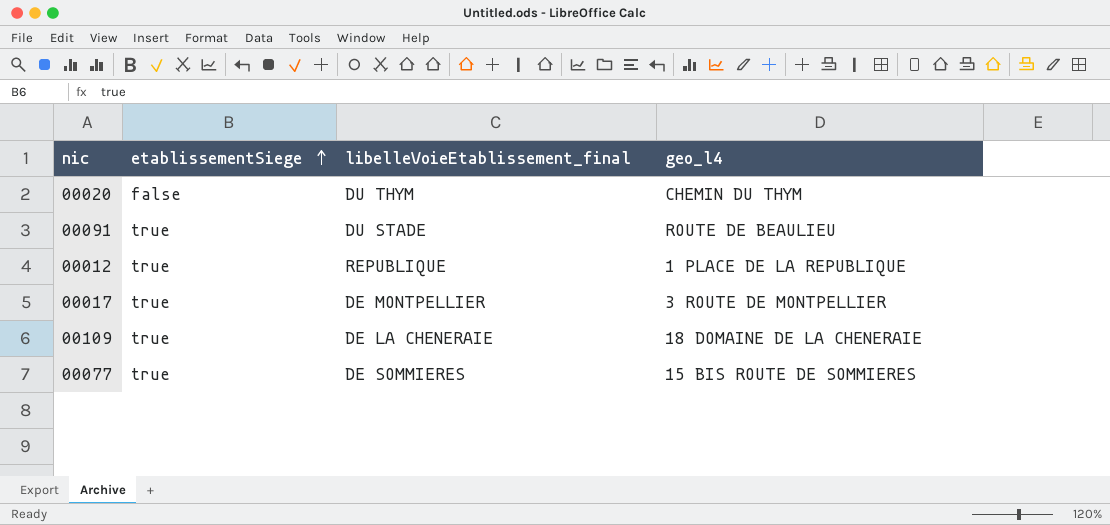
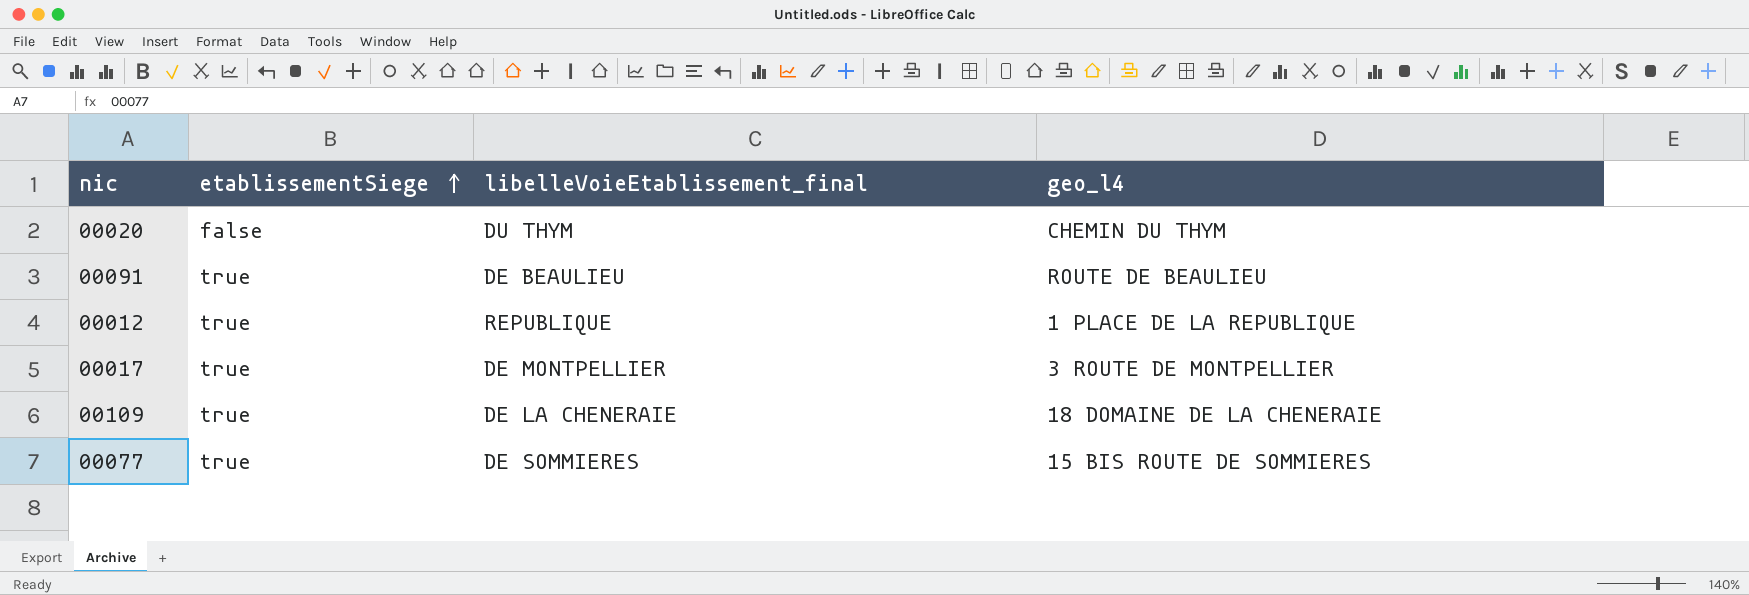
00091 | libelleVoieEtablissement_final: DU STADE -> DE BEAULIEU

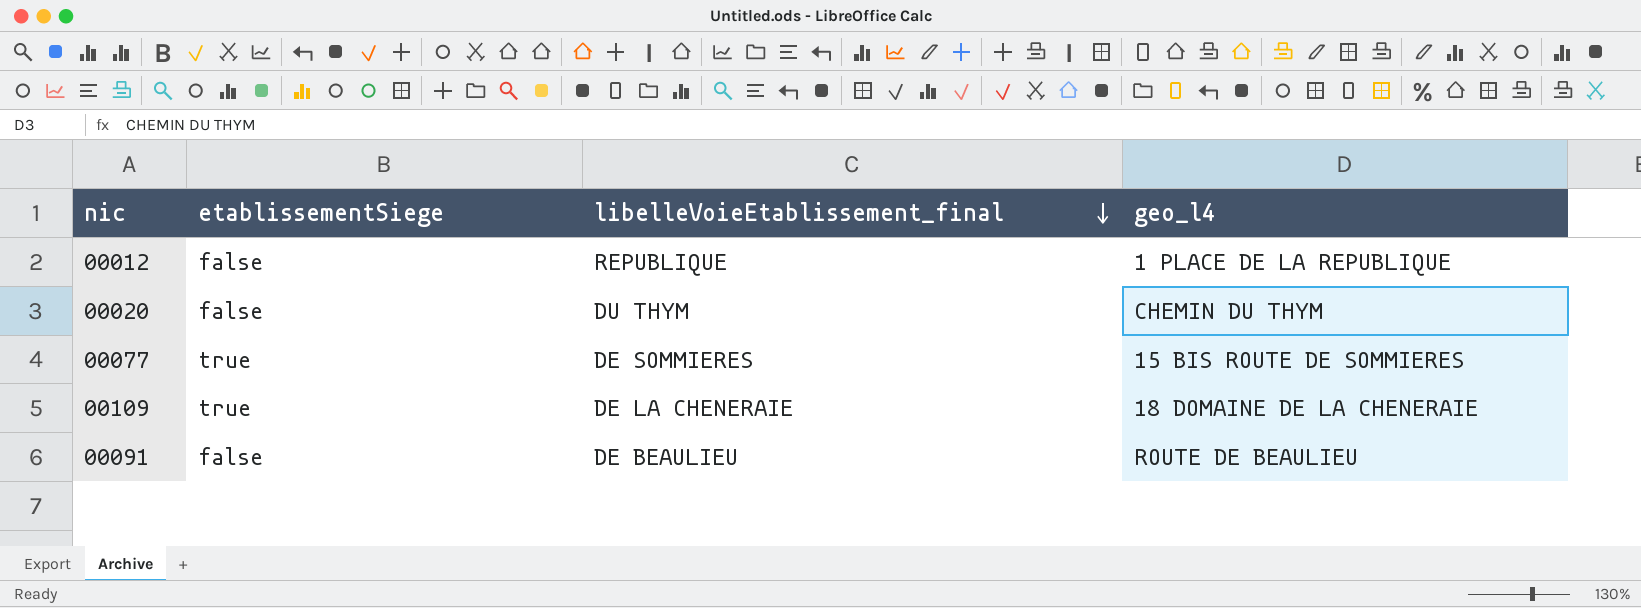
row order: etablissementSiege ascending -> libelleVoieEtablissement_final descending
row 00017: true | DE MONTPELLIER | 3 ROUTE DE MONTPELLIER -> none
00012 | etablissementSiege: true -> false
00091 | etablissementSiege: true -> false

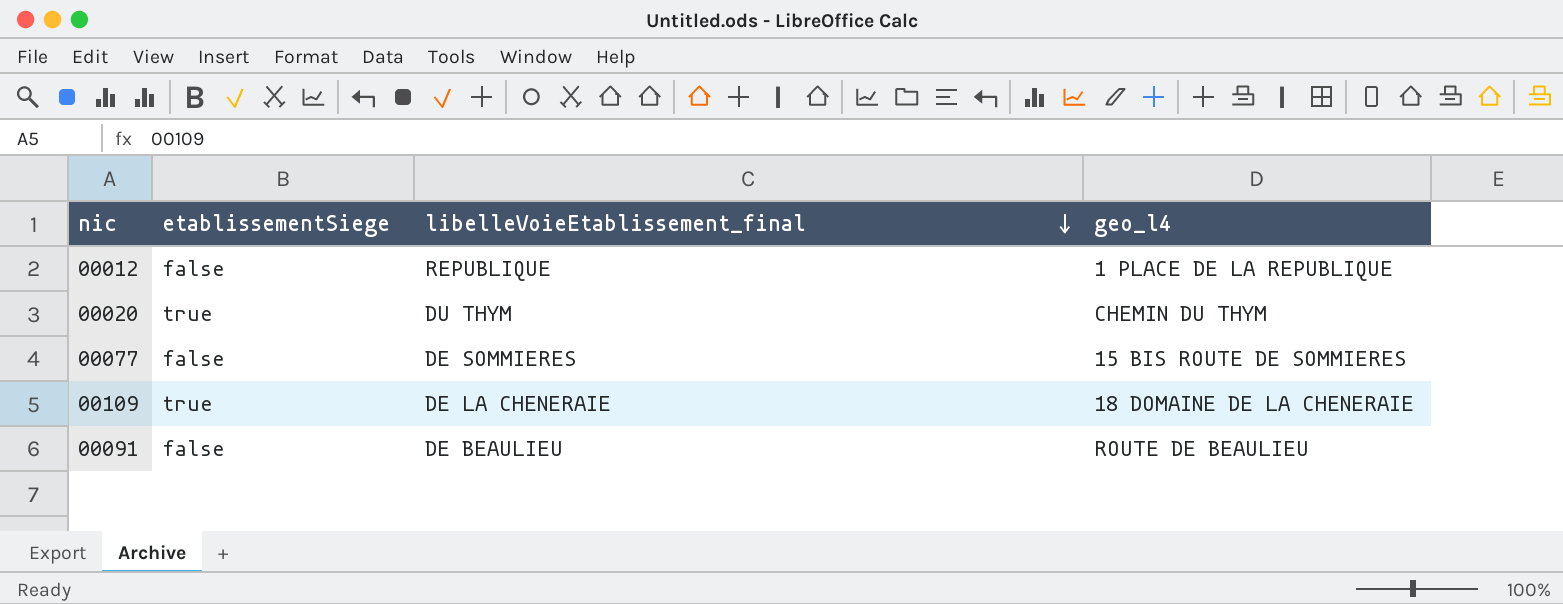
00020 | etablissementSiege: false -> true
00077 | etablissementSiege: true -> false

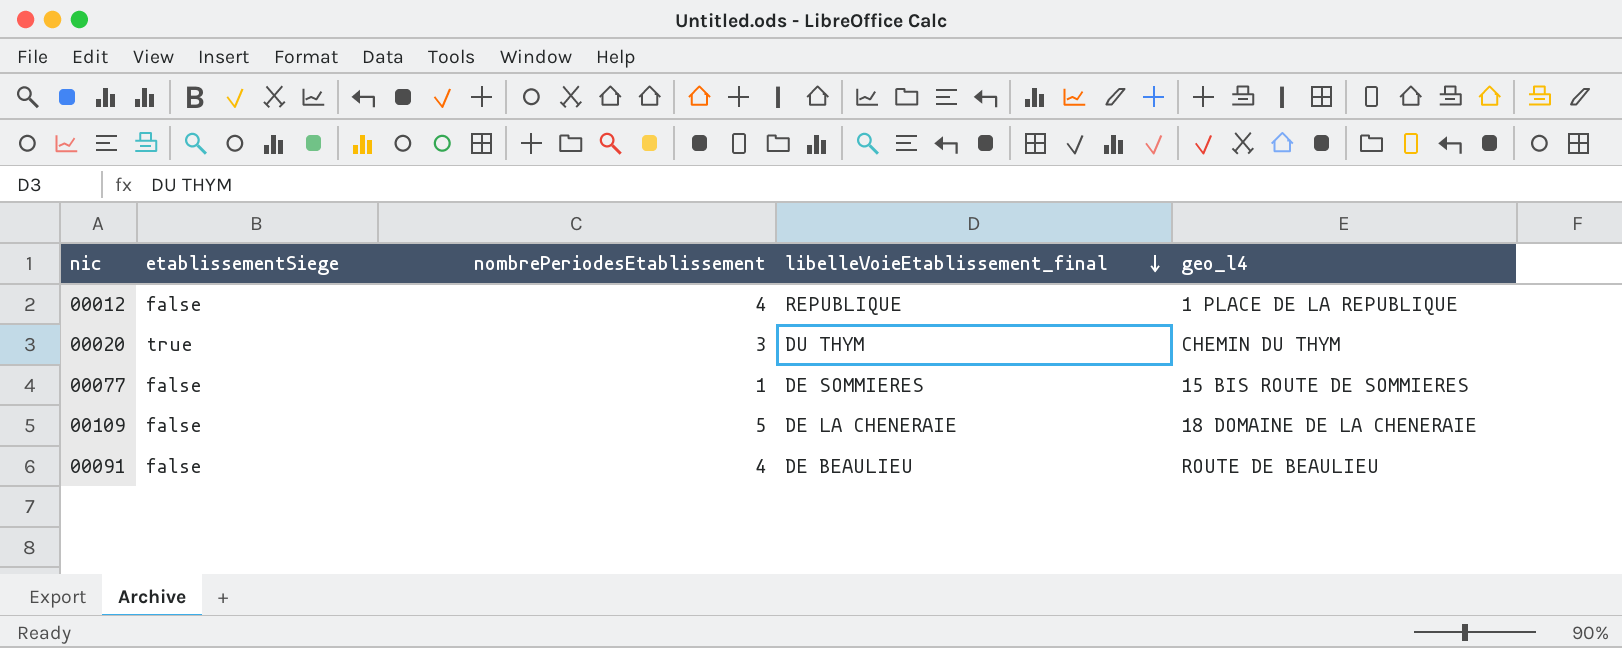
column nombrePeriodesEtablissement | position: none -> 3
00109 | etablissementSiege: true -> false

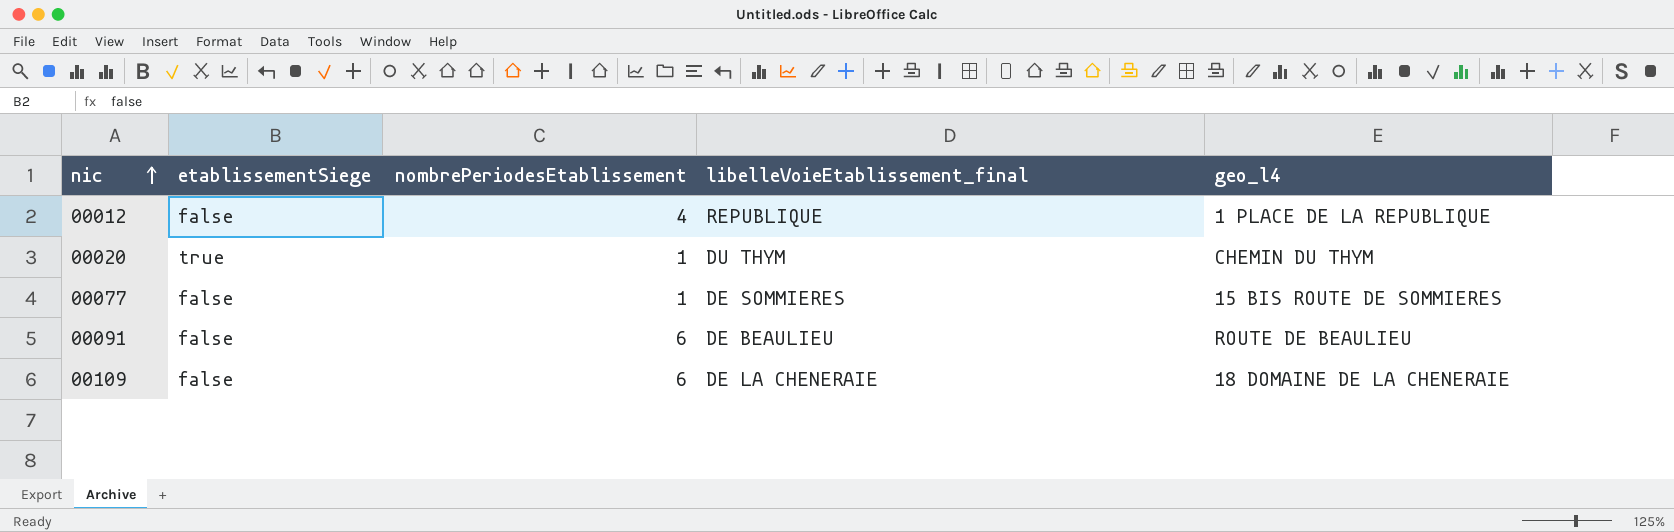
row order: libelleVoieEtablissement_final descending -> nic ascending
00020 | nombrePeriodesEtablissement: 3 -> 1
00091 | nombrePeriodesEtablissement: 4 -> 6
00109 | nombrePeriodesEtablissement: 5 -> 6

